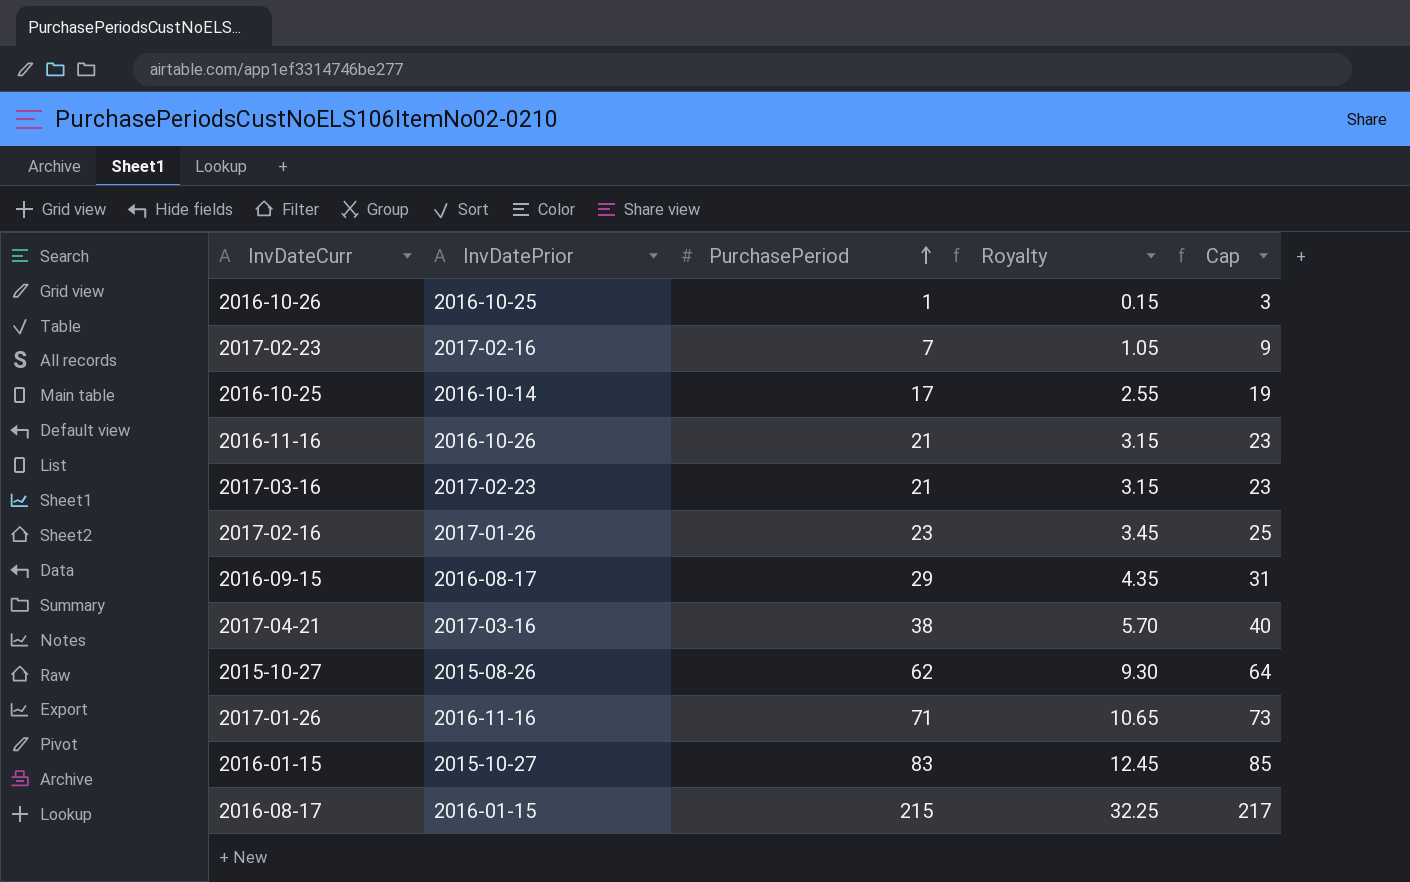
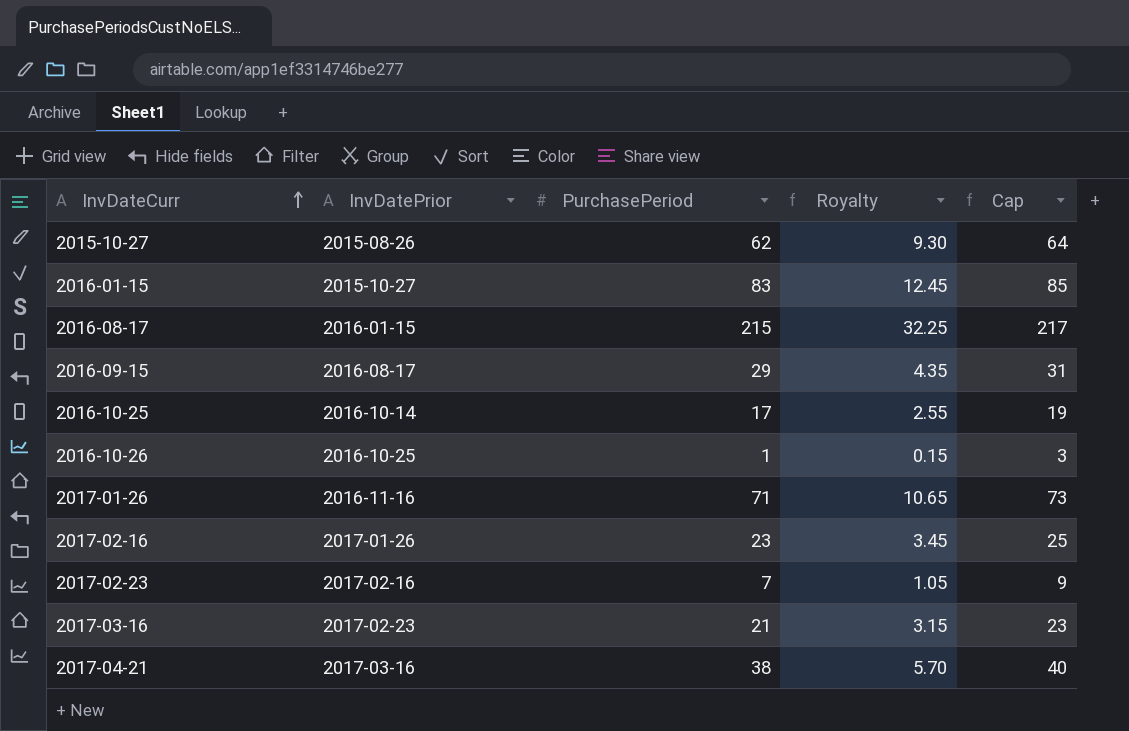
row order: PurchasePeriod ascending -> InvDateCurr ascending
row 2016-11-16: 2016-10-26 | 21 | 3.15 | 23 -> none

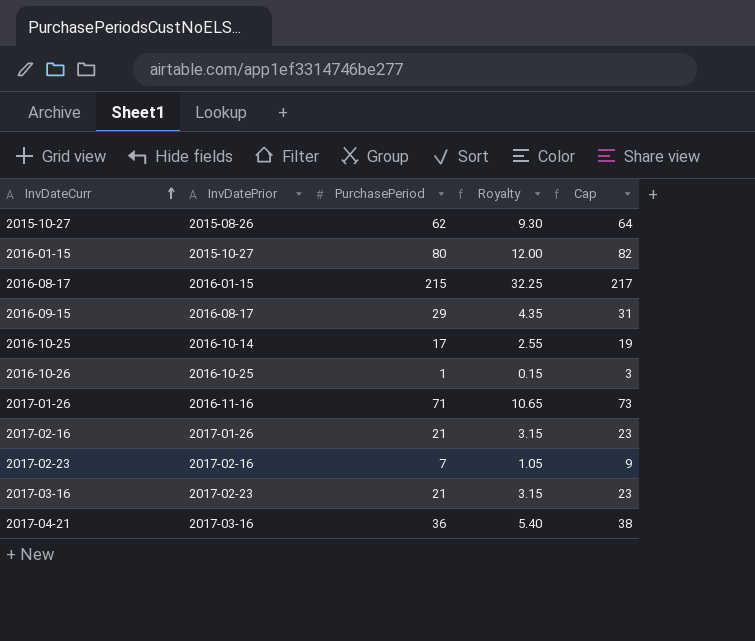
2016-01-15 | PurchasePeriod: 83 -> 80
2016-01-15 | Royalty: 12.45 -> 12.00
2016-01-15 | Cap: 85 -> 82
2017-02-16 | PurchasePeriod: 23 -> 21
2017-02-16 | Royalty: 3.45 -> 3.15
2017-02-16 | Cap: 25 -> 23
2017-04-21 | PurchasePeriod: 38 -> 36
2017-04-21 | Royalty: 5.70 -> 5.40
2017-04-21 | Cap: 40 -> 38

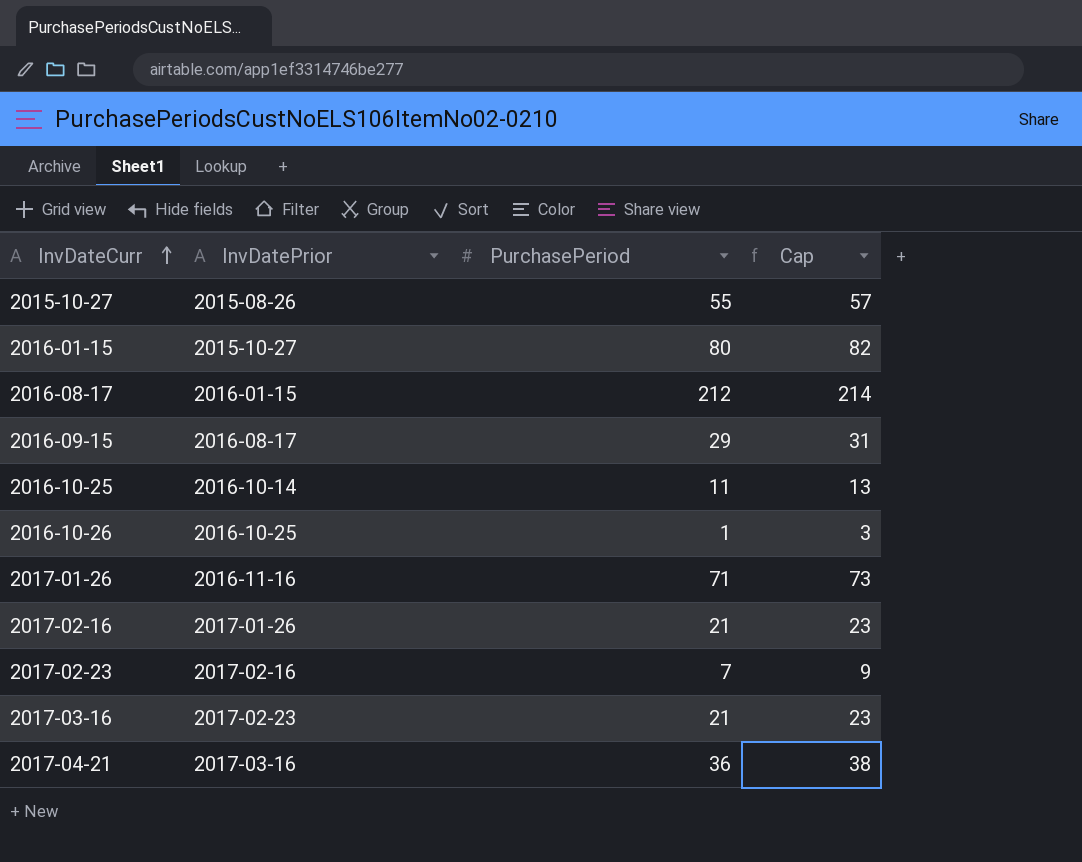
column Royalty | formula: [PurchasePeriod] * 0.15 -> none
2015-10-27 | PurchasePeriod: 62 -> 55
2015-10-27 | Cap: 64 -> 57
2016-08-17 | PurchasePeriod: 215 -> 212
2016-08-17 | Cap: 217 -> 214
2016-10-25 | PurchasePeriod: 17 -> 11
2016-10-25 | Cap: 19 -> 13

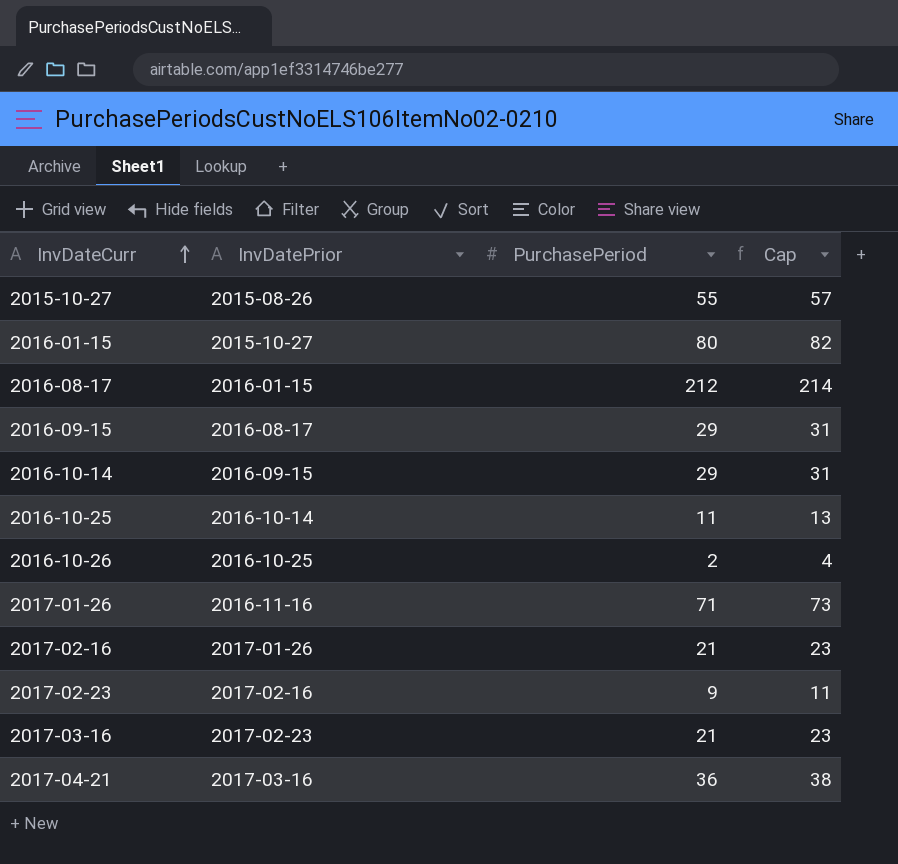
row 2016-10-14: none -> 2016-09-15 | 29 | 31
2016-10-26 | PurchasePeriod: 1 -> 2
2016-10-26 | Cap: 3 -> 4
2017-02-23 | PurchasePeriod: 7 -> 9
2017-02-23 | Cap: 9 -> 11

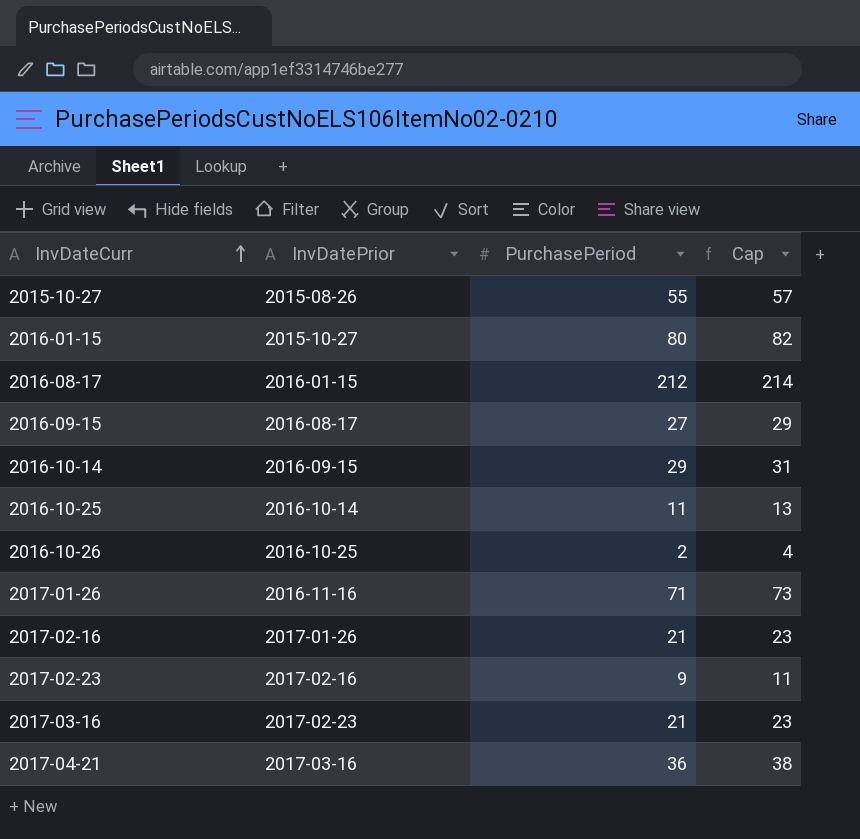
2016-09-15 | PurchasePeriod: 29 -> 27
2016-09-15 | Cap: 31 -> 29

